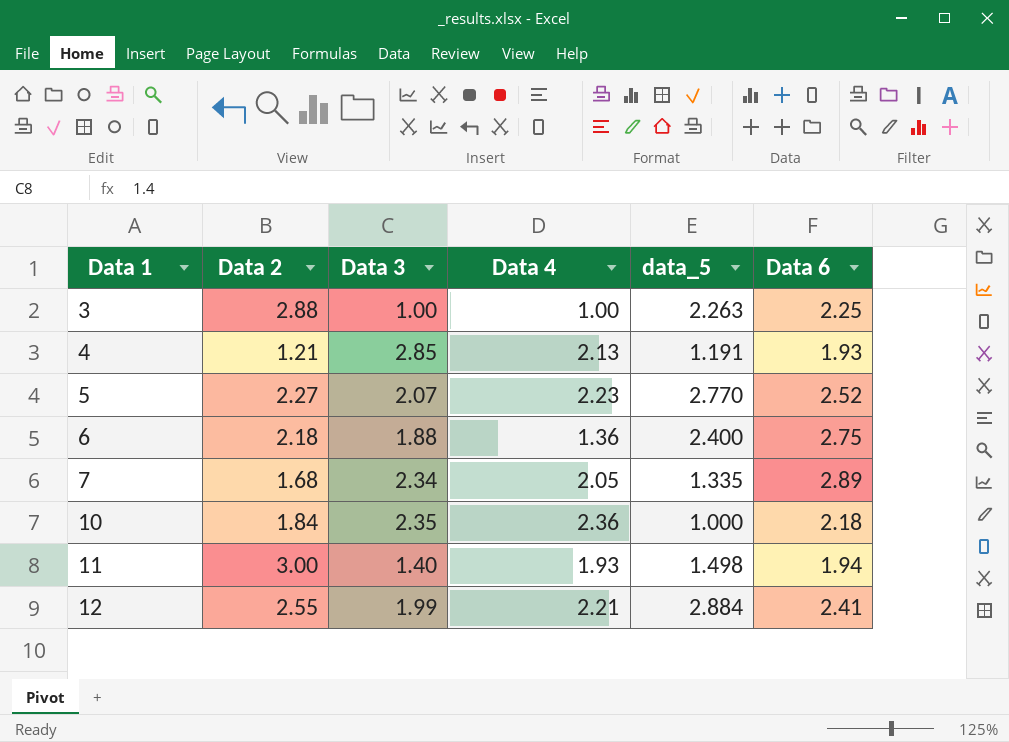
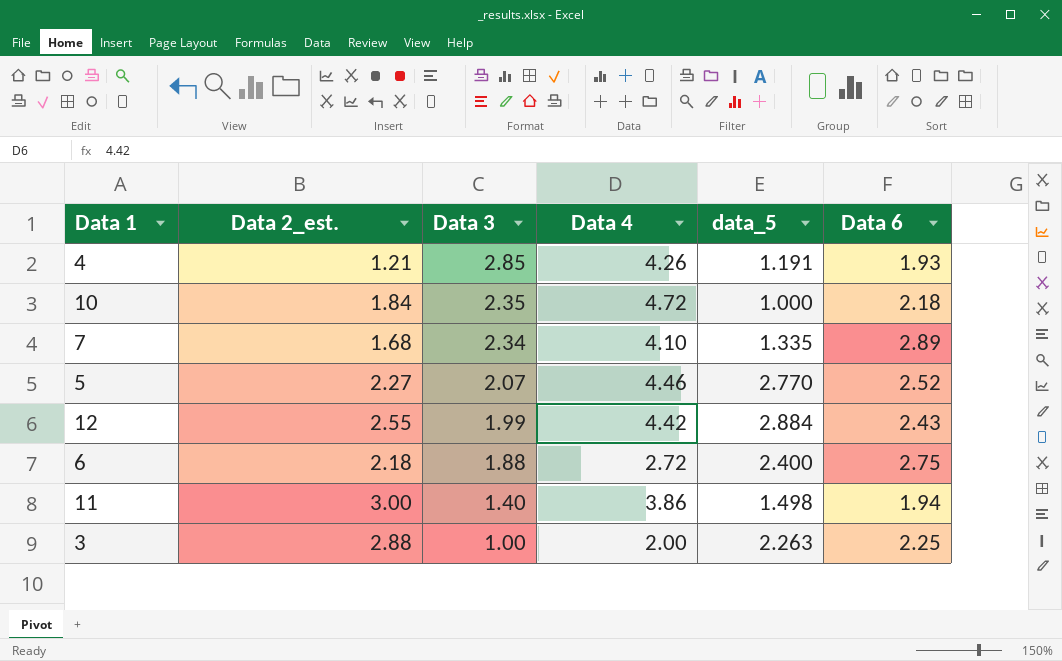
row order: Data 1 ascending -> Data 3 descending
column name: Data 2 -> Data 2_est.
4 | Data 4: 2.13 -> 4.26
10 | Data 4: 2.36 -> 4.72
7 | Data 4: 2.05 -> 4.10
5 | Data 4: 2.23 -> 4.46
12 | Data 4: 2.21 -> 4.42
12 | Data 6: 2.41 -> 2.43
6 | Data 4: 1.36 -> 2.72
11 | Data 4: 1.93 -> 3.86
3 | Data 4: 1.00 -> 2.00

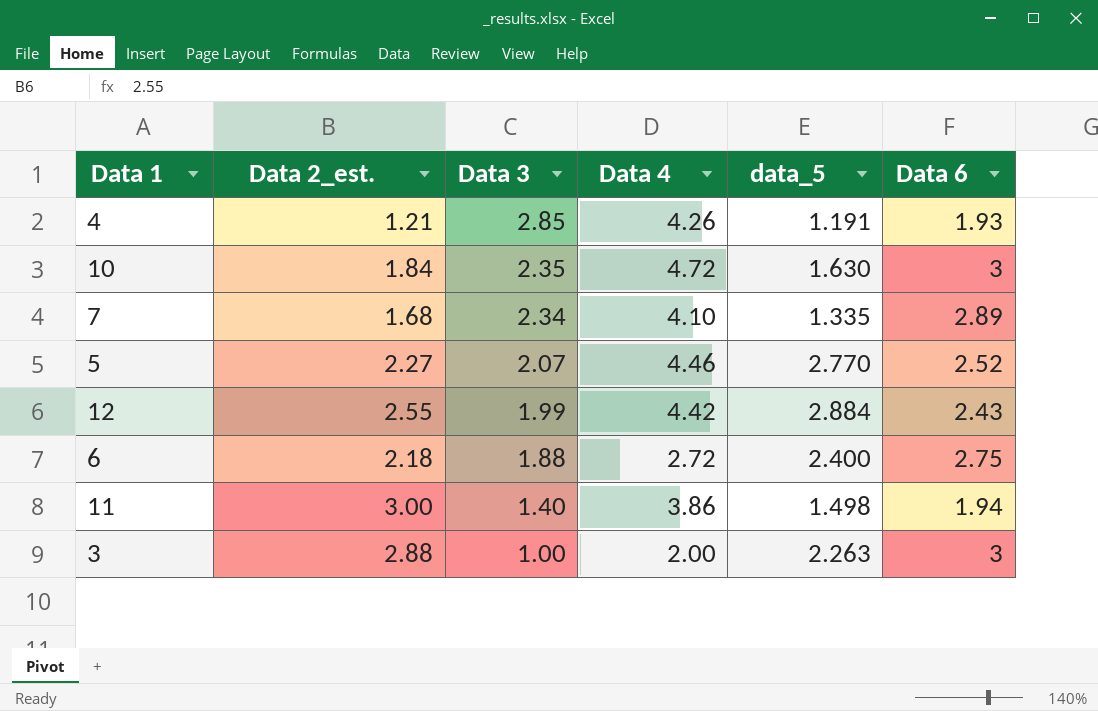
10 | data_5: 1.000 -> 1.630
10 | Data 6: 2.18 -> 3
3 | Data 6: 2.25 -> 3

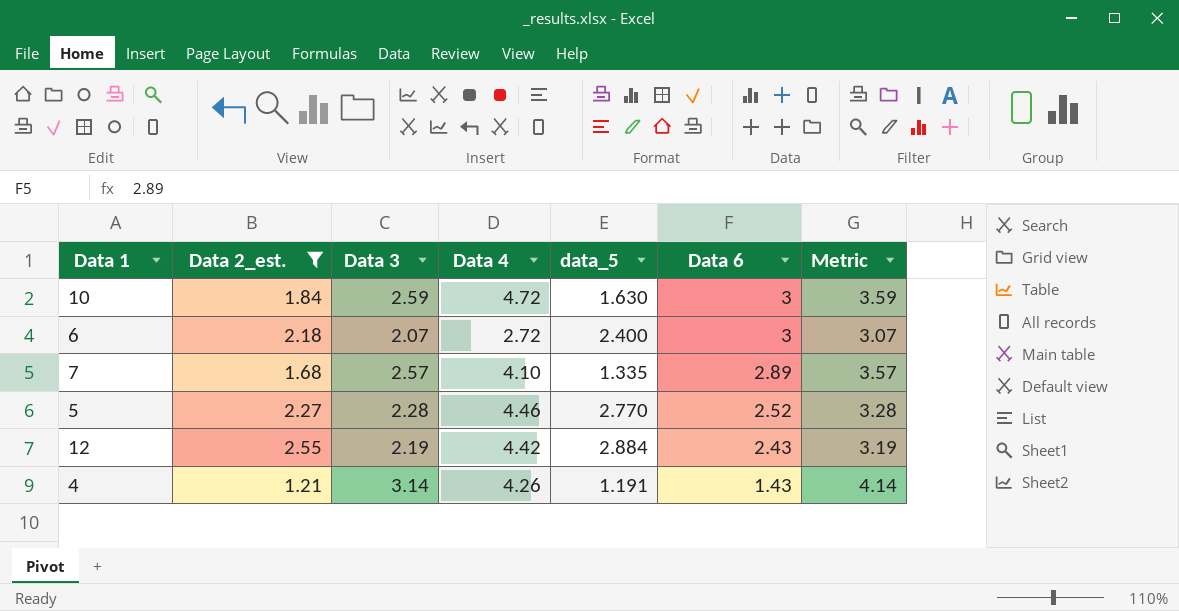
filter: none -> Data 2_est. <= 2.55
row order: Data 3 descending -> Data 6 descending
column Metric | formula: none -> [Data 3] + 1
10 | Data 3: 2.35 -> 2.59
6 | Data 3: 1.88 -> 2.07
6 | Data 6: 2.75 -> 3
7 | Data 3: 2.34 -> 2.57
5 | Data 3: 2.07 -> 2.28
12 | Data 3: 1.99 -> 2.19
4 | Data 3: 2.85 -> 3.14
4 | Data 6: 1.93 -> 1.43

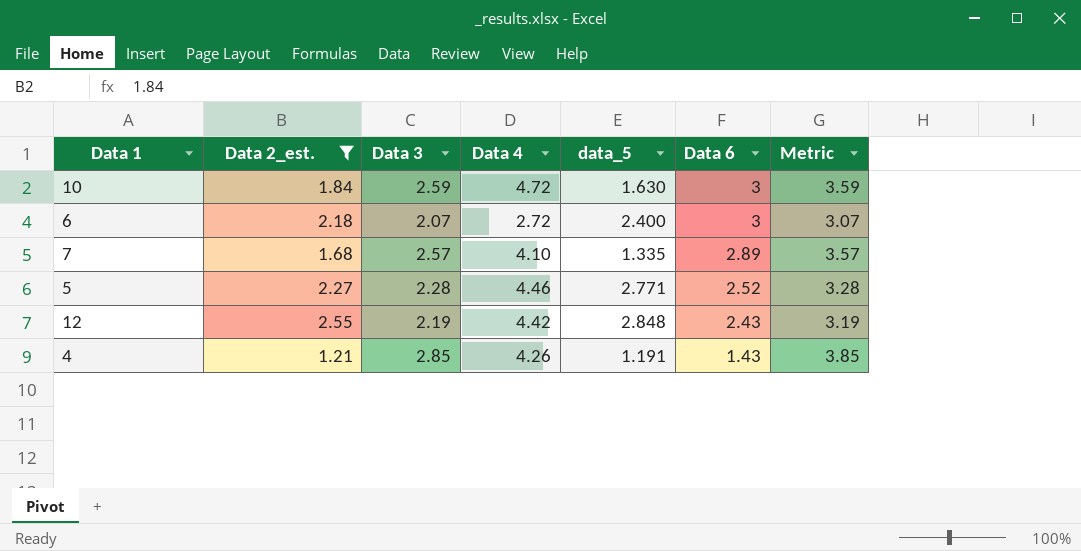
5 | data_5: 2.770 -> 2.771
12 | data_5: 2.884 -> 2.848
4 | Data 3: 3.14 -> 2.85
4 | Metric: 4.14 -> 3.85

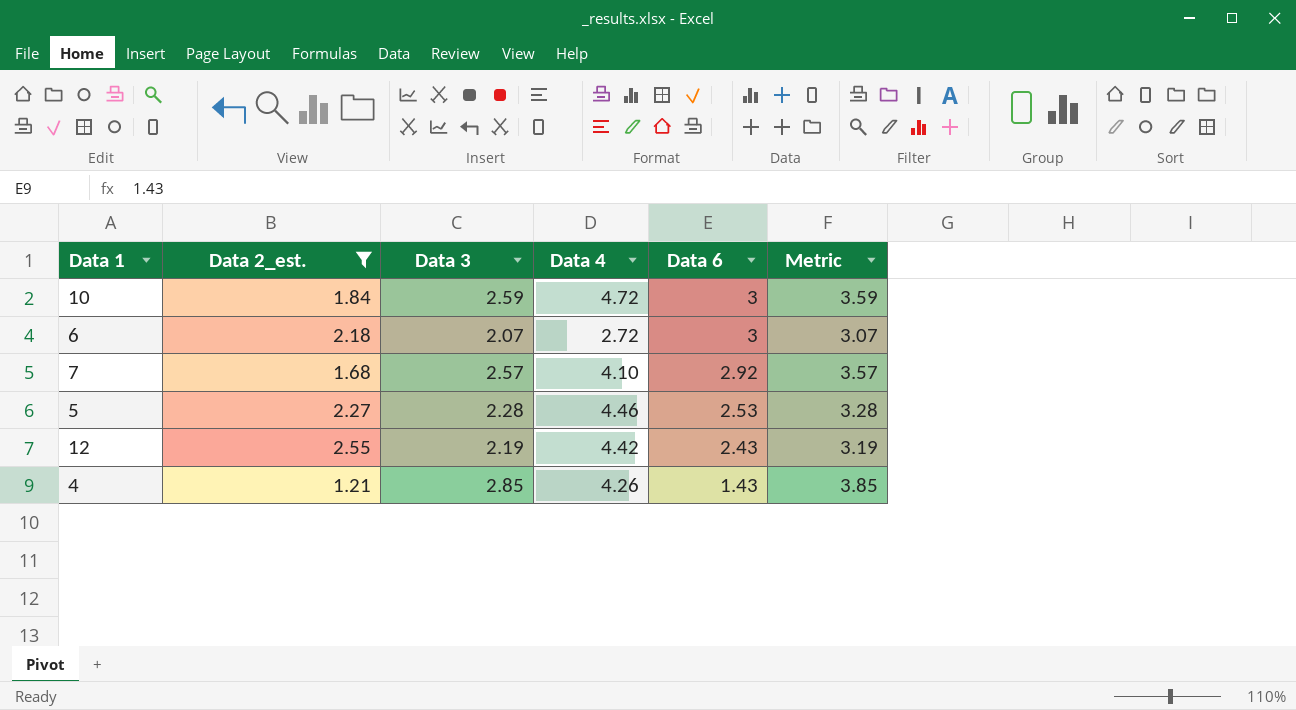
column data_5 | position: 5 -> none
7 | Data 6: 2.89 -> 2.92
5 | Data 6: 2.52 -> 2.53

